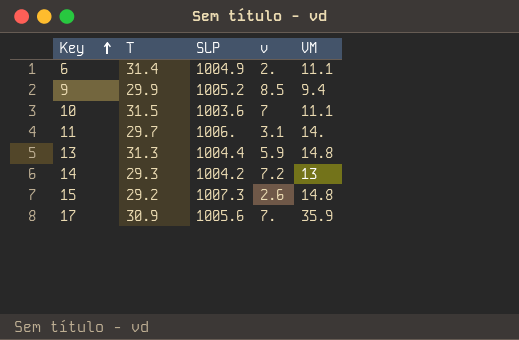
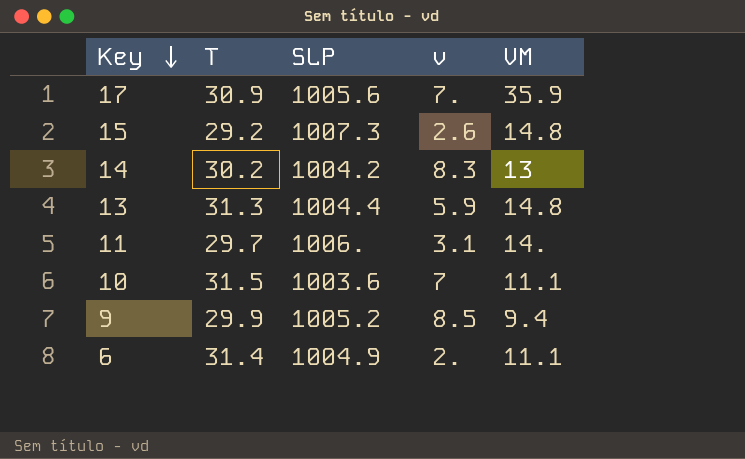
row order: Key ascending -> Key descending
14 | T: 29.3 -> 30.2
14 | v: 7.2 -> 8.3

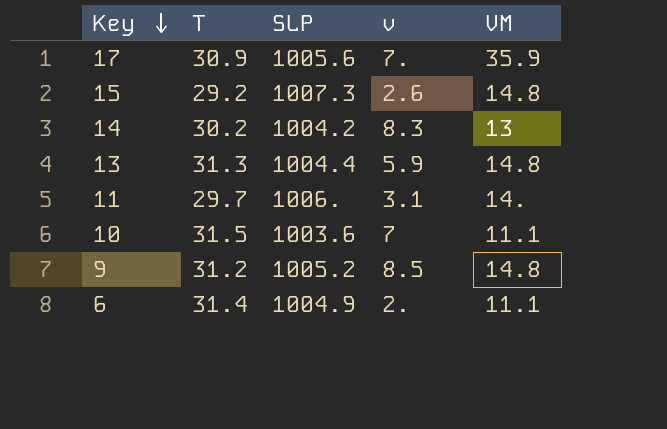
9 | T: 29.9 -> 31.2
9 | VM: 9.4 -> 14.8

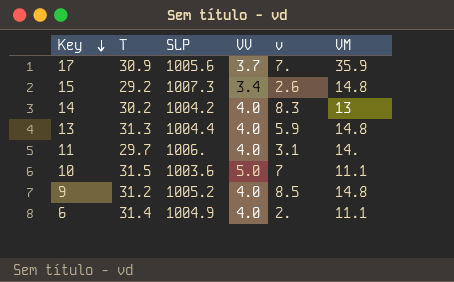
column VV | position: none -> 4

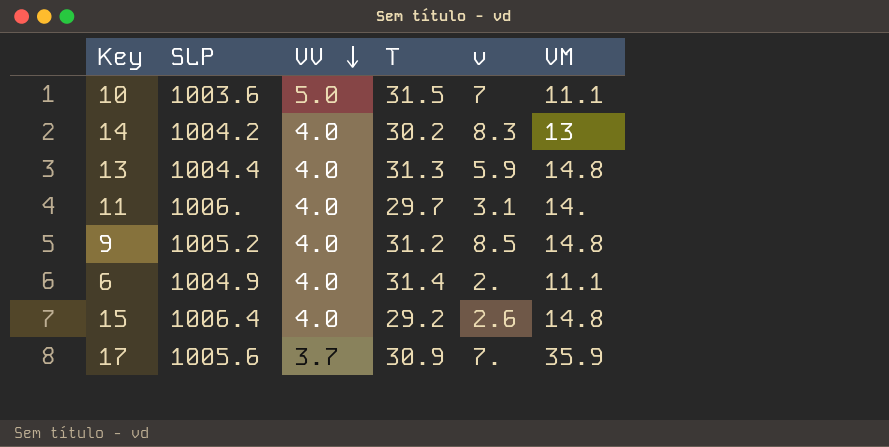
row order: Key descending -> VV descending
column T | position: 2 -> 4
15 | SLP: 1007.3 -> 1006.4
15 | VV: 3.4 -> 4.0

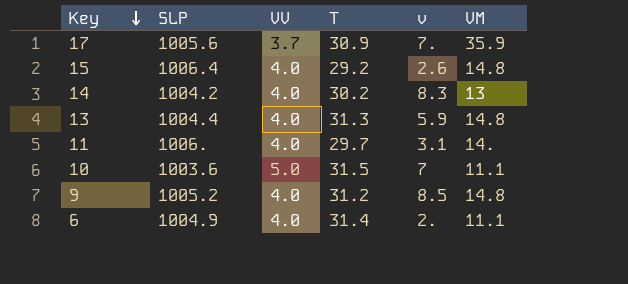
row order: VV descending -> Key descending

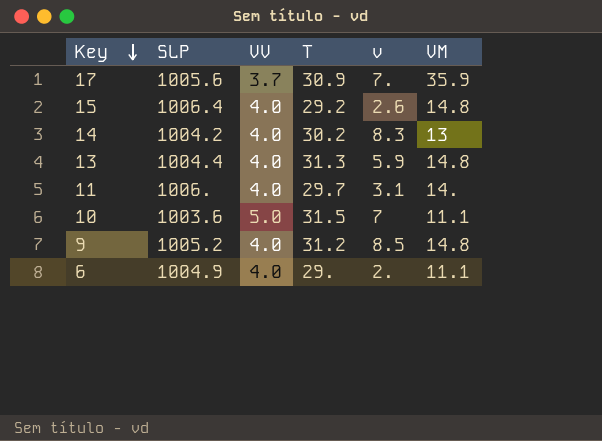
6 | T: 31.4 -> 29.

